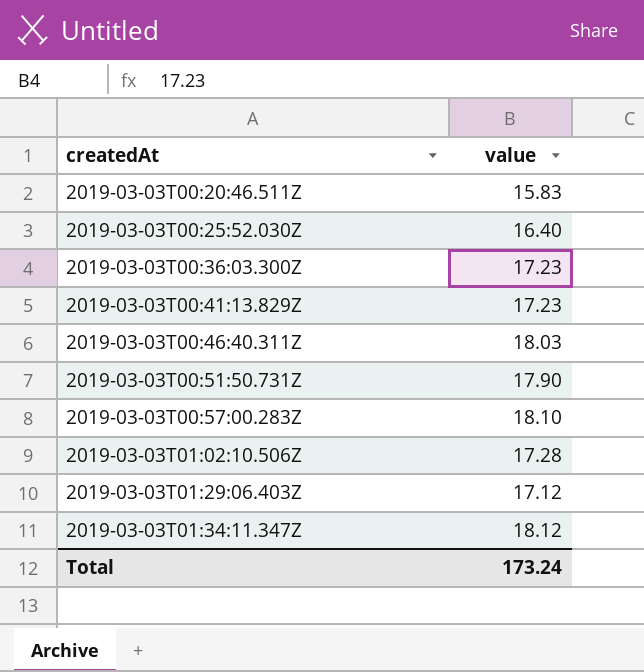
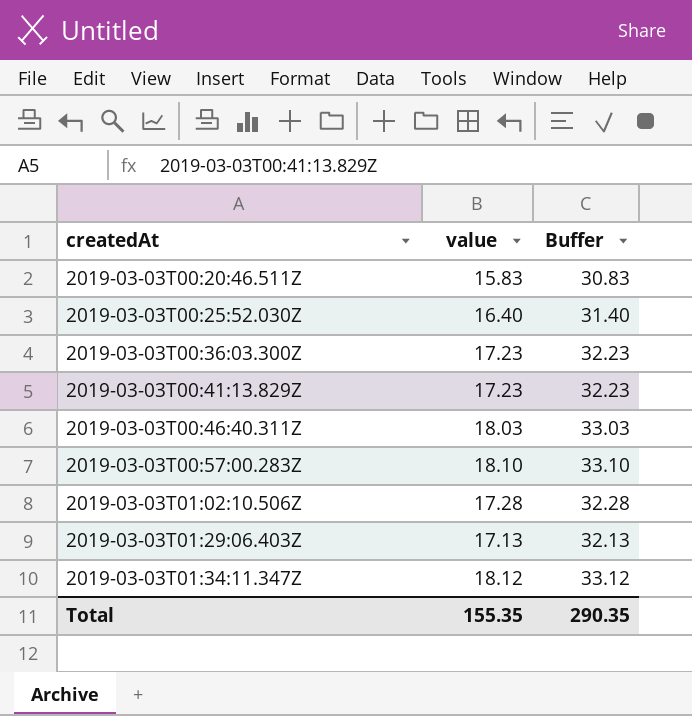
column Buffer | formula: none -> [value] + 15
row 2019-03-03T00:51:50.731Z: 17.90 -> none
2019-03-03T01:29:06.403Z | value: 17.12 -> 17.13
Total | value: 173.24 -> 155.35

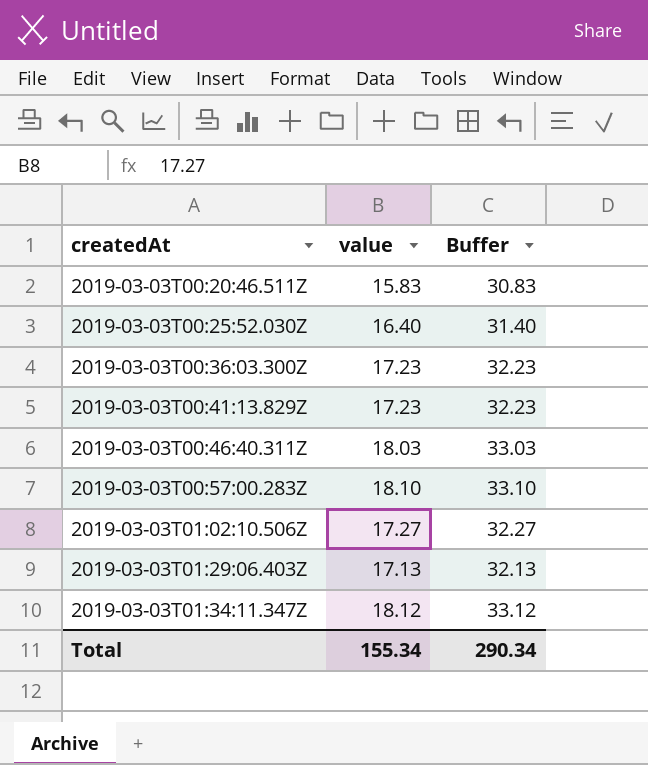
2019-03-03T01:02:10.506Z | value: 17.28 -> 17.27
2019-03-03T01:02:10.506Z | Buffer: 32.28 -> 32.27
Total | value: 155.35 -> 155.34
Total | Buffer: 290.35 -> 290.34

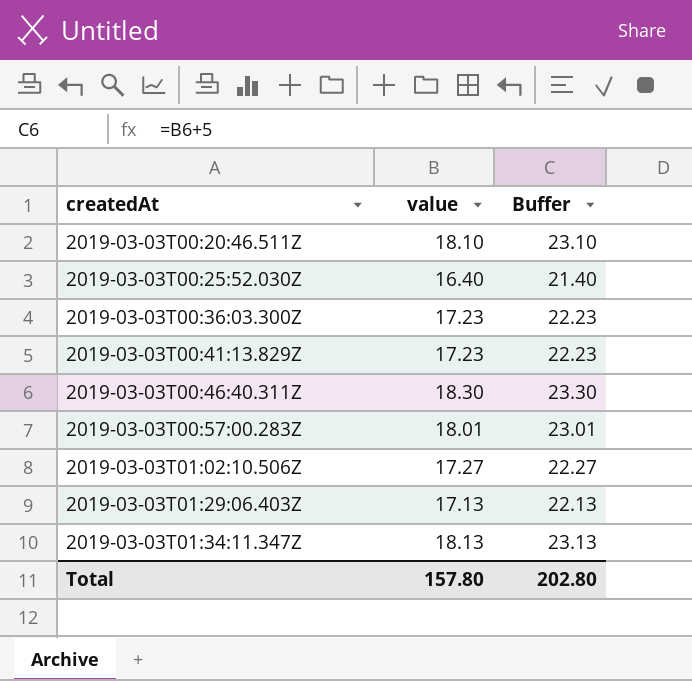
column Buffer | formula: [value] + 15 -> [value] + 5
2019-03-03T00:20:46.511Z | value: 15.83 -> 18.10
2019-03-03T00:46:40.311Z | value: 18.03 -> 18.30
2019-03-03T00:57:00.283Z | value: 18.10 -> 18.01
2019-03-03T01:34:11.347Z | value: 18.12 -> 18.13
Total | value: 155.34 -> 157.80
Total | Buffer: 290.34 -> 202.80

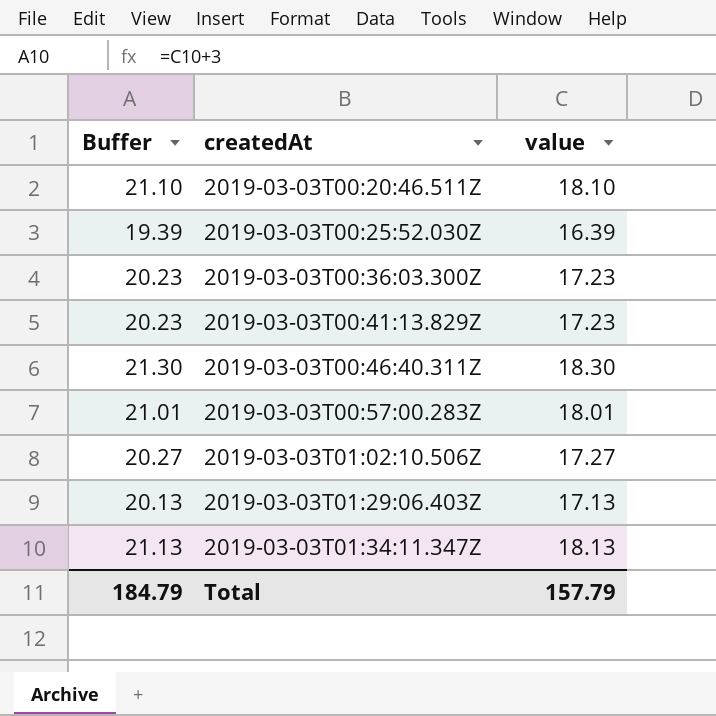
column Buffer | formula: [value] + 5 -> [value] + 3
column Buffer | position: 3 -> 1
2019-03-03T00:25:52.030Z | value: 16.40 -> 16.39
Total | Buffer: 202.80 -> 184.79
Total | value: 157.80 -> 157.79

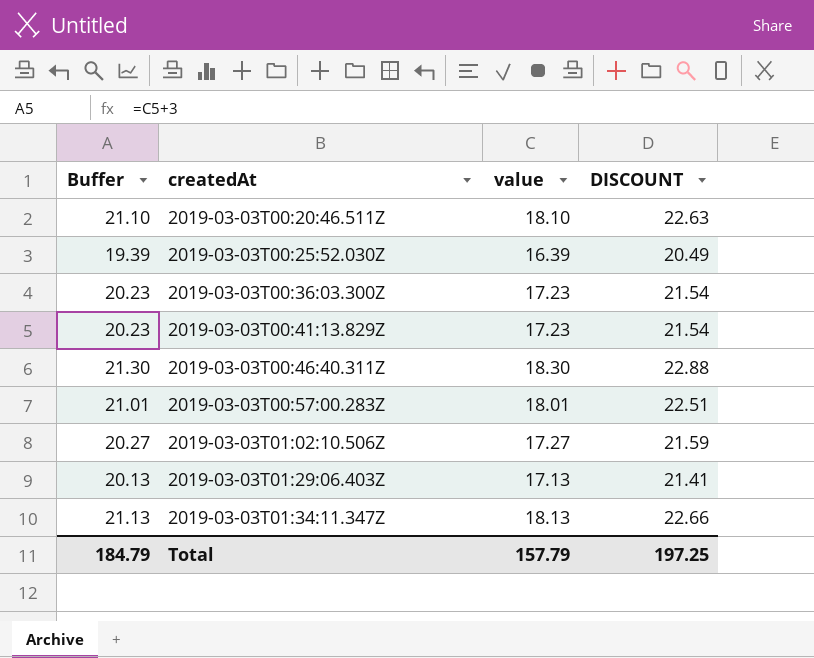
column DISCOUNT | formula: none -> [value] * 1.25

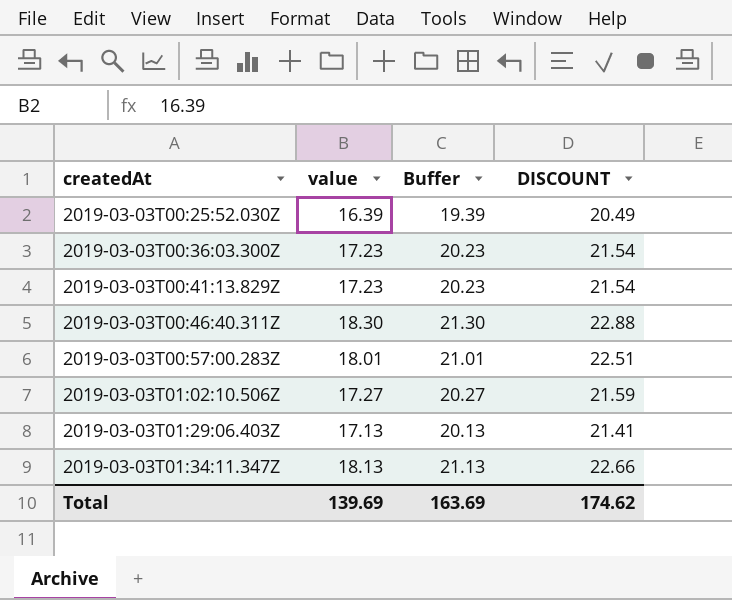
column Buffer | position: 1 -> 3
row 2019-03-03T00:20:46.511Z: 21.10 | 18.10 | 22.63 -> none
Total | value: 157.79 -> 139.69
Total | Buffer: 184.79 -> 163.69
Total | DISCOUNT: 197.25 -> 174.62

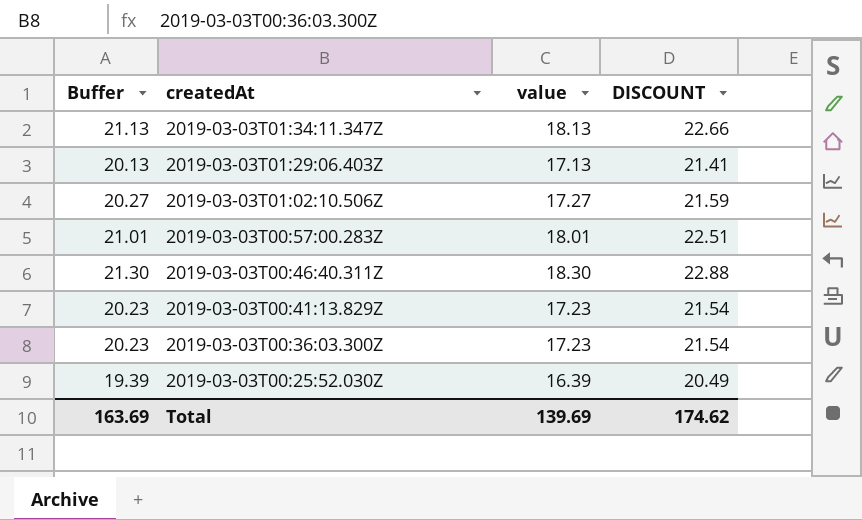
row order: createdAt ascending -> createdAt descending
column Buffer | position: 3 -> 1

